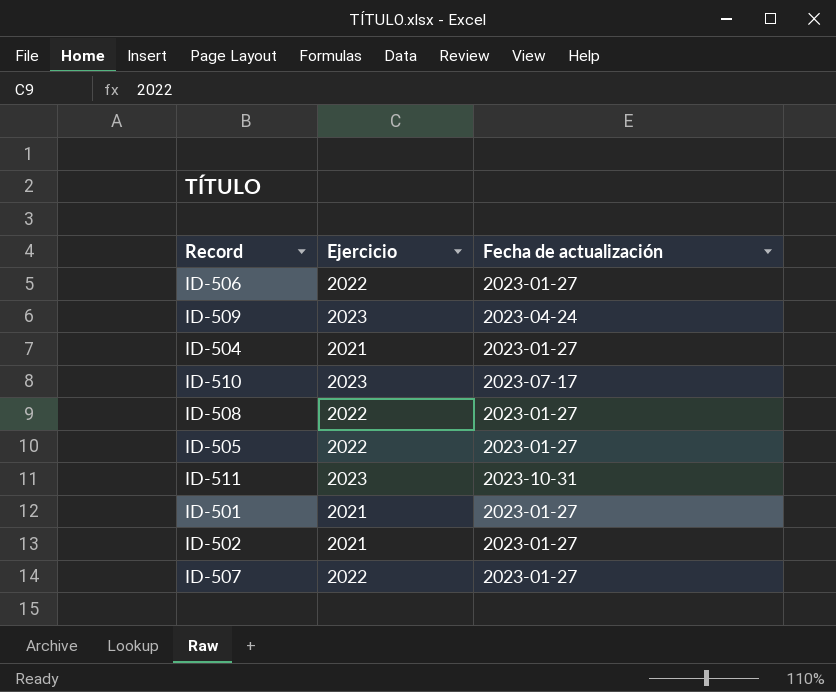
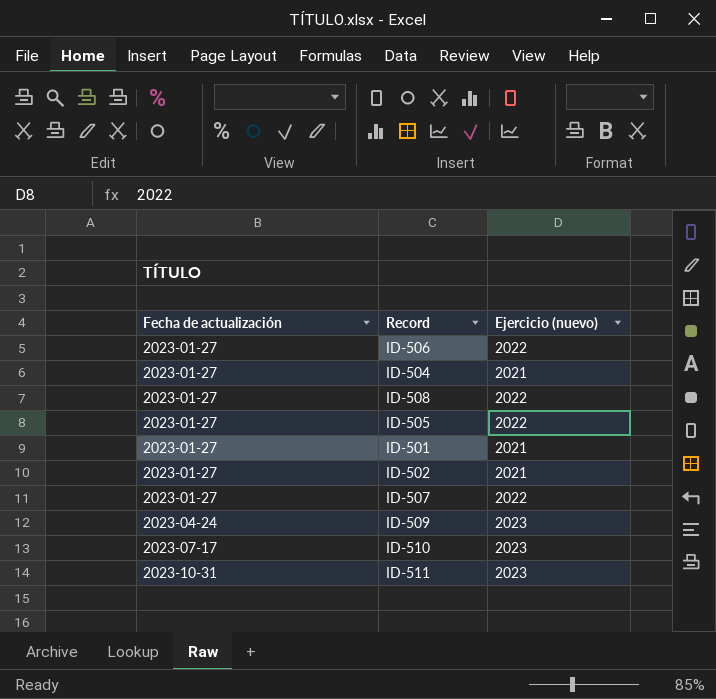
row order: none -> Fecha de actualización ascending
column Fecha de actualización | position: 3 -> 1
column name: Ejercicio -> Ejercicio (nuevo)

